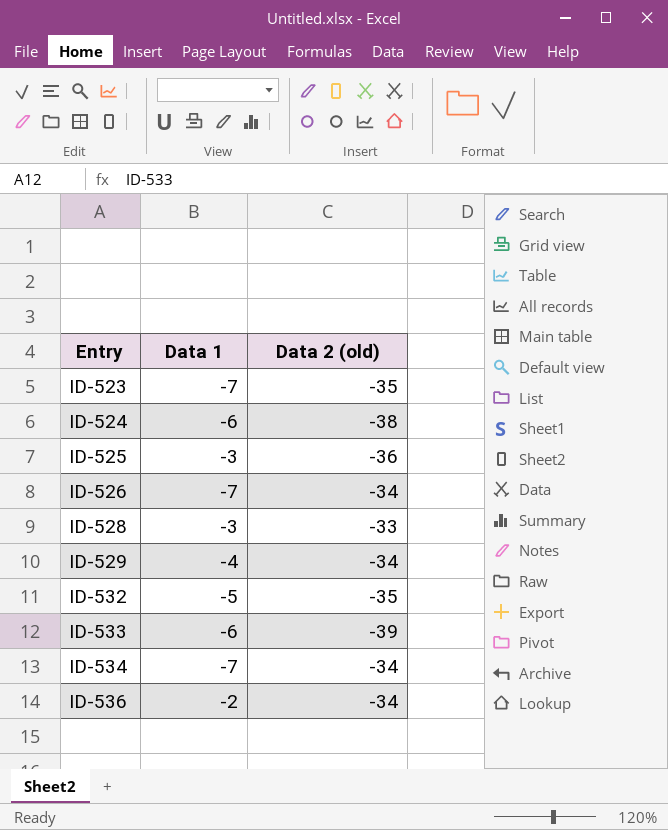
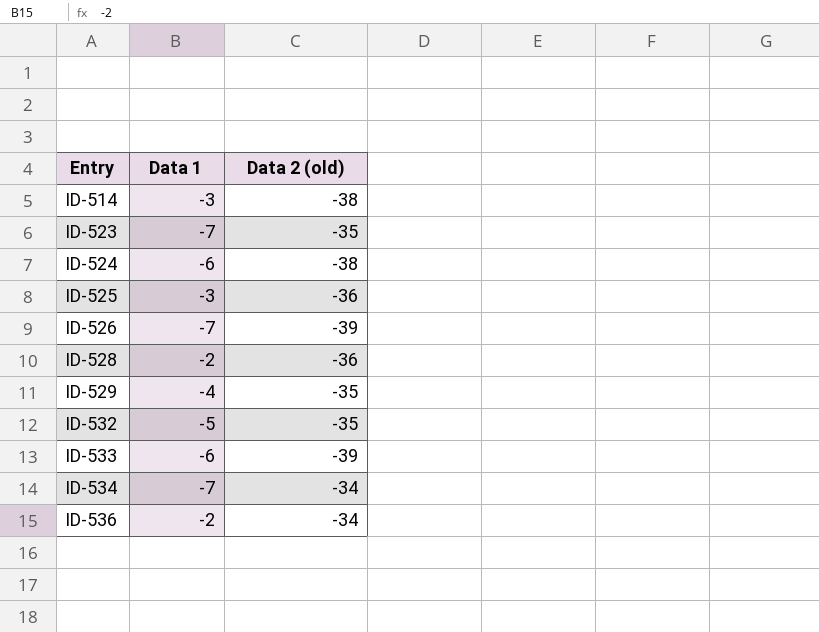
row ID-514: none -> -3 | -38
ID-526 | Data 2 (old): -34 -> -39
ID-528 | Data 1: -3 -> -2
ID-528 | Data 2 (old): -33 -> -36
ID-529 | Data 2 (old): -34 -> -35

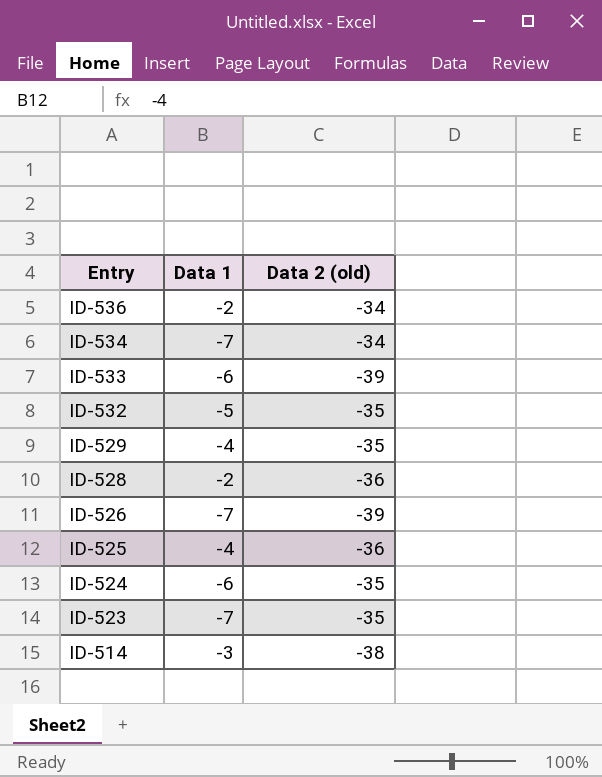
row order: Entry ascending -> Entry descending
ID-525 | Data 1: -3 -> -4
ID-524 | Data 2 (old): -38 -> -35

